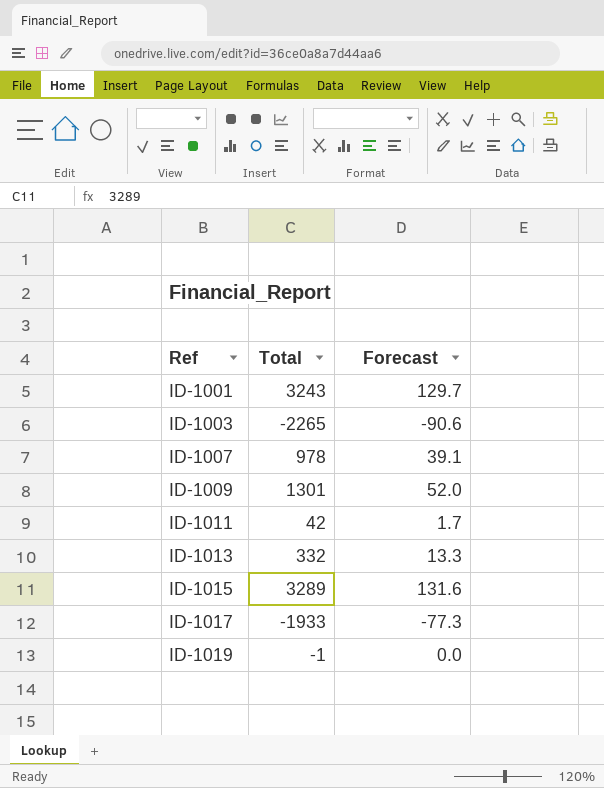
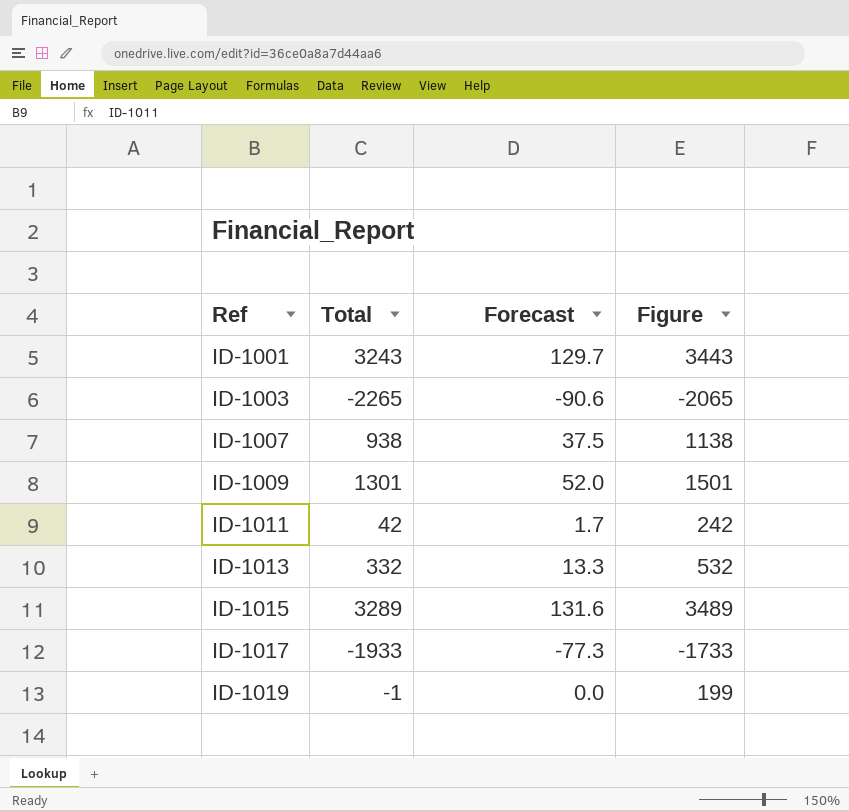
column Figure | formula: none -> [Total] + 200
ID-1007 | Total: 978 -> 938
ID-1007 | Forecast: 39.1 -> 37.5

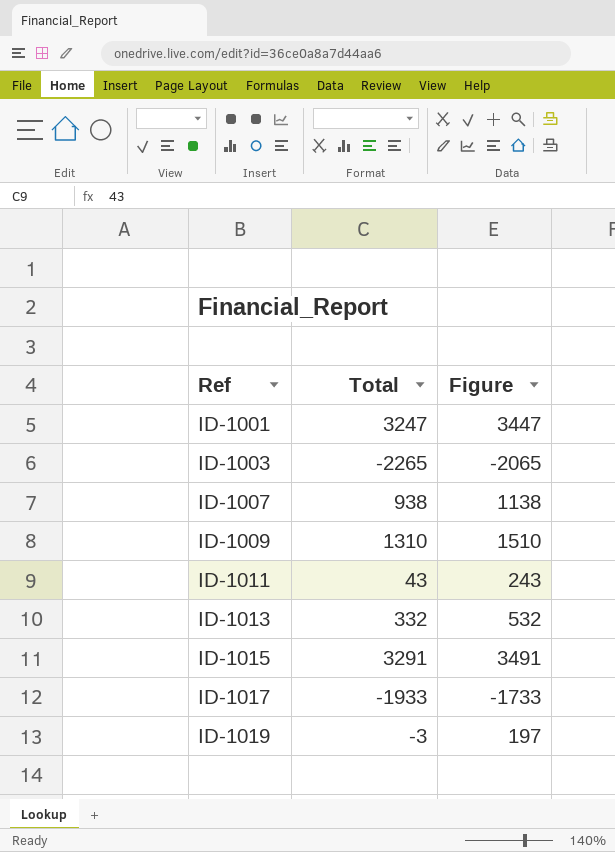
column Forecast | formula: [Total] * 0.04 -> none
ID-1001 | Total: 3243 -> 3247
ID-1001 | Figure: 3443 -> 3447
ID-1009 | Total: 1301 -> 1310
ID-1009 | Figure: 1501 -> 1510
ID-1011 | Total: 42 -> 43
ID-1011 | Figure: 242 -> 243
ID-1015 | Total: 3289 -> 3291
ID-1015 | Figure: 3489 -> 3491
ID-1019 | Total: -1 -> -3
ID-1019 | Figure: 199 -> 197

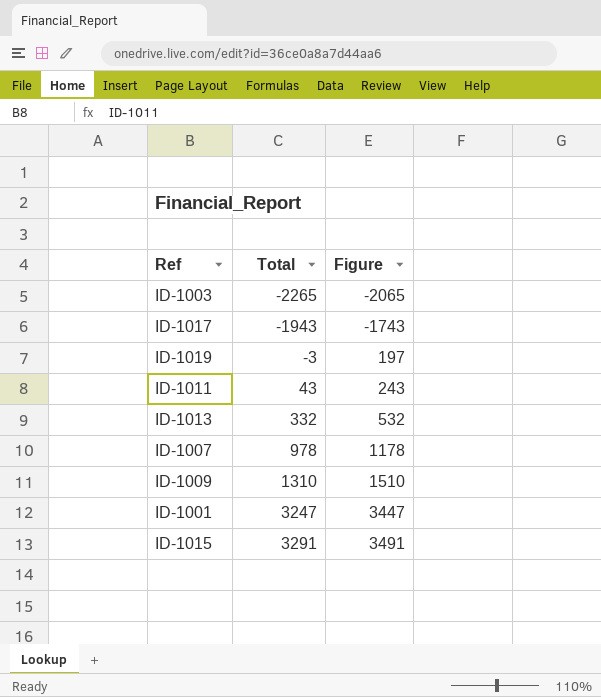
row order: Ref ascending -> Total ascending
ID-1017 | Total: -1933 -> -1943
ID-1017 | Figure: -1733 -> -1743
ID-1007 | Total: 938 -> 978
ID-1007 | Figure: 1138 -> 1178

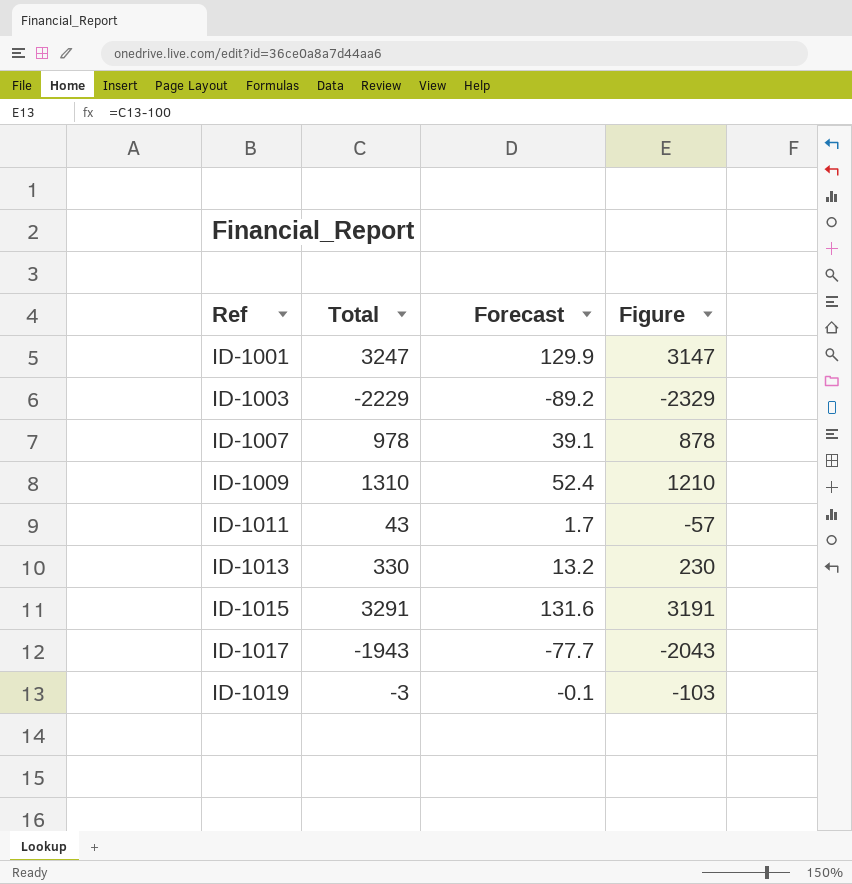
row order: Total ascending -> Ref ascending
column Forecast | formula: none -> [Total] * 0.04
column Figure | formula: [Total] + 200 -> [Total] - 100
ID-1003 | Total: -2265 -> -2229
ID-1013 | Total: 332 -> 330

